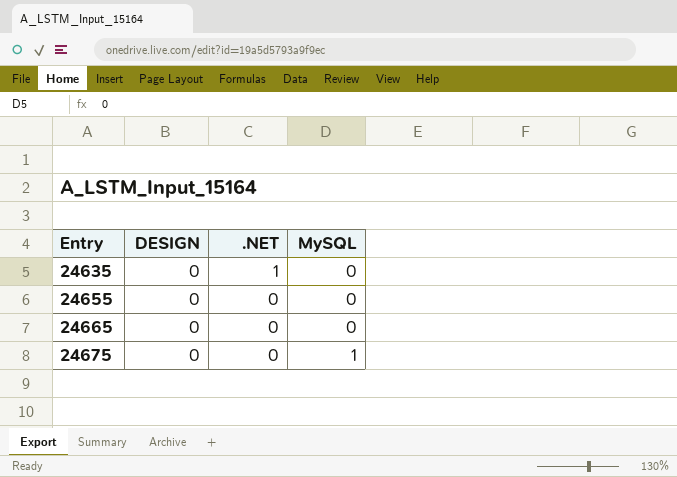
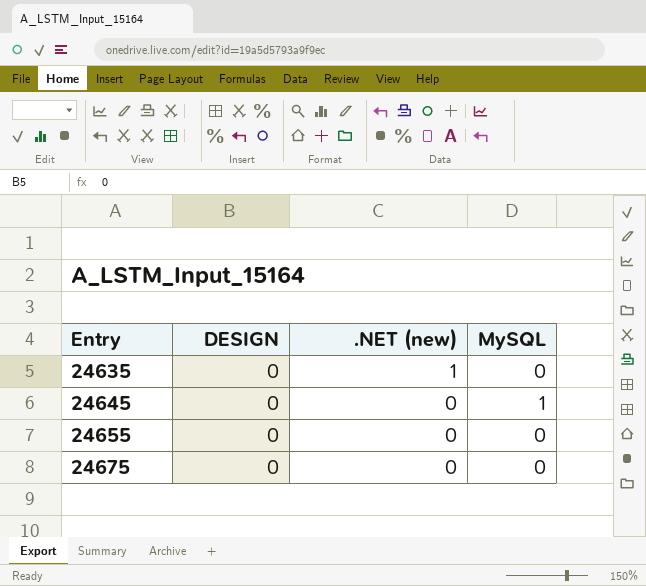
column name: .NET -> .NET (new)
row 24665: 0 | 0 | 0 -> none
row 24645: none -> 0 | 0 | 1
24675 | MySQL: 1 -> 0

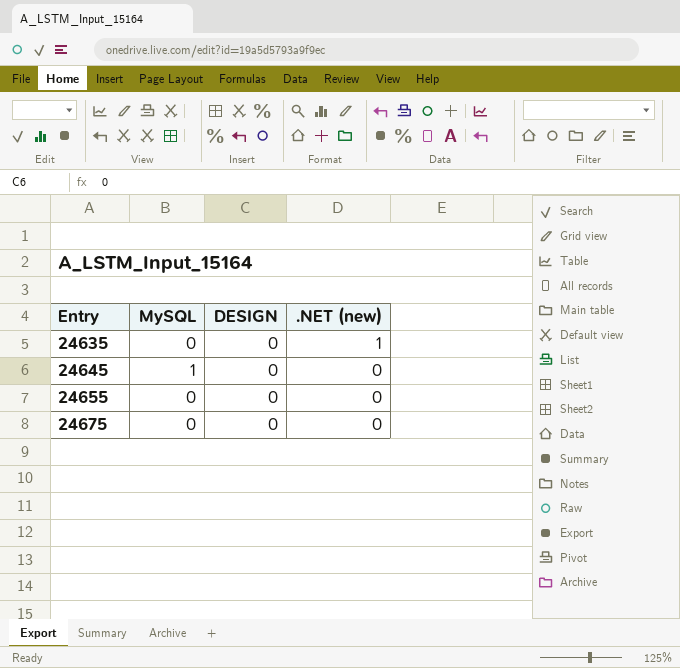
column MySQL | position: 4 -> 2

